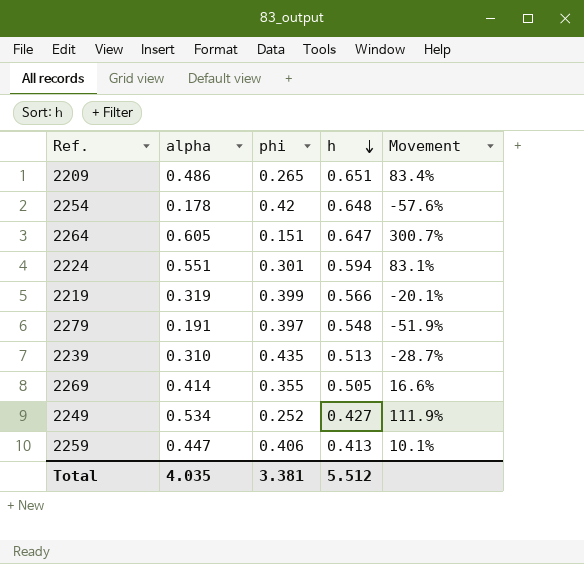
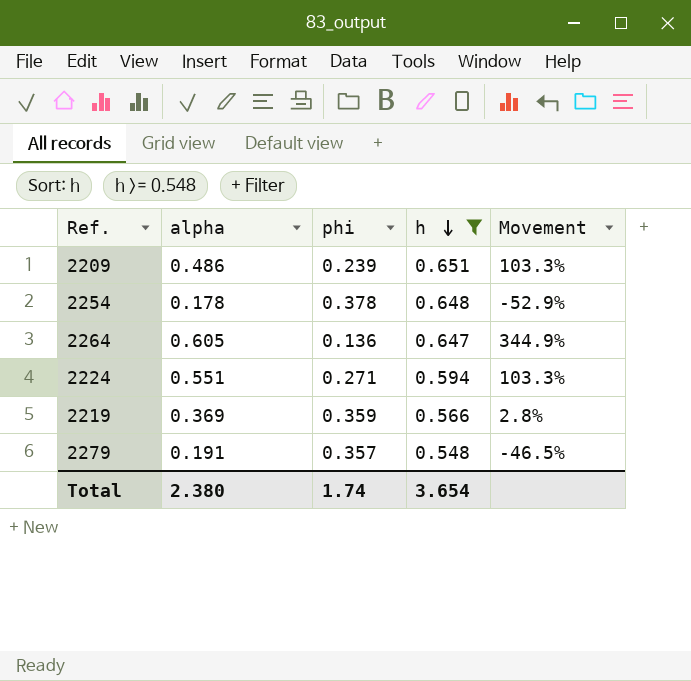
filter: none -> h >= 0.548
2209 | phi: 0.265 -> 0.239
2209 | Movement: 83.4% -> 103.3%
2254 | phi: 0.42 -> 0.378
2254 | Movement: -57.6% -> -52.9%
2264 | phi: 0.151 -> 0.136
2264 | Movement: 300.7% -> 344.9%
2224 | phi: 0.301 -> 0.271
2224 | Movement: 83.1% -> 103.3%
2219 | alpha: 0.319 -> 0.369
2219 | phi: 0.399 -> 0.359
2219 | Movement: -20.1% -> 2.8%
2279 | phi: 0.397 -> 0.357
2279 | Movement: -51.9% -> -46.5%
Total | alpha: 4.035 -> 2.380
Total | phi: 3.381 -> 1.74
Total | h: 5.512 -> 3.654

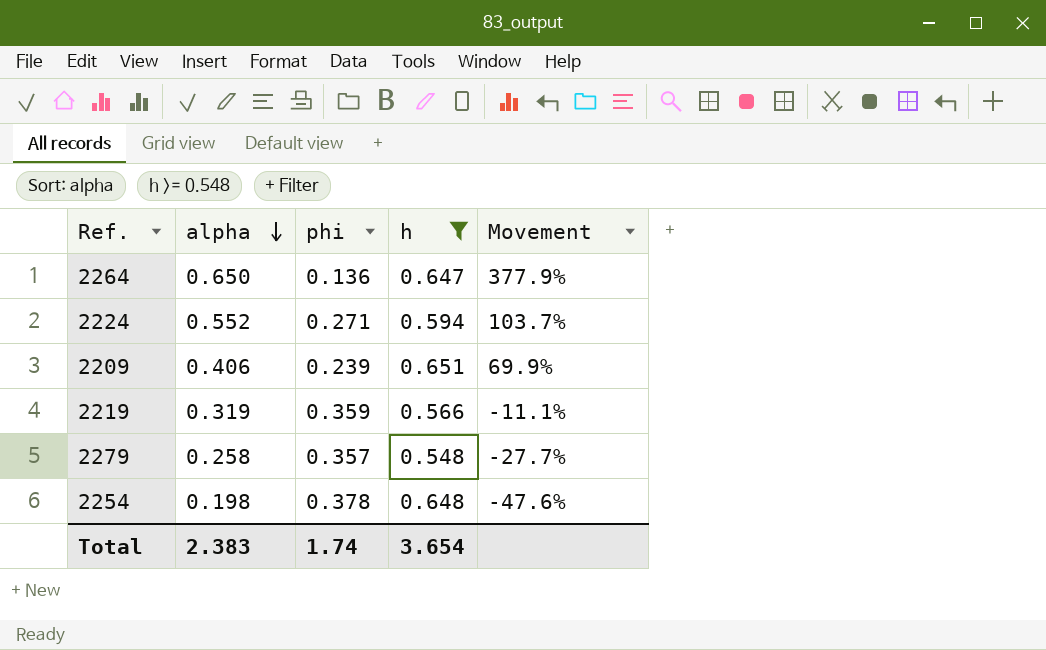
row order: h descending -> alpha descending
2264 | alpha: 0.605 -> 0.650
2264 | Movement: 344.9% -> 377.9%
2224 | alpha: 0.551 -> 0.552
2224 | Movement: 103.3% -> 103.7%
2209 | alpha: 0.486 -> 0.406
2209 | Movement: 103.3% -> 69.9%
2219 | alpha: 0.369 -> 0.319
2219 | Movement: 2.8% -> -11.1%
2279 | alpha: 0.191 -> 0.258
2279 | Movement: -46.5% -> -27.7%
2254 | alpha: 0.178 -> 0.198
2254 | Movement: -52.9% -> -47.6%
Total | alpha: 2.380 -> 2.383

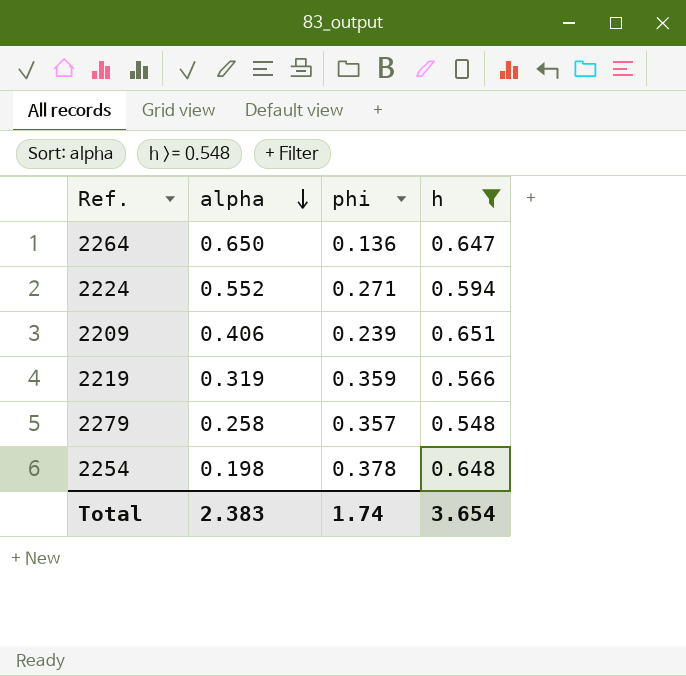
column Movement | formula: ([alpha] - [phi]) / [phi] -> none

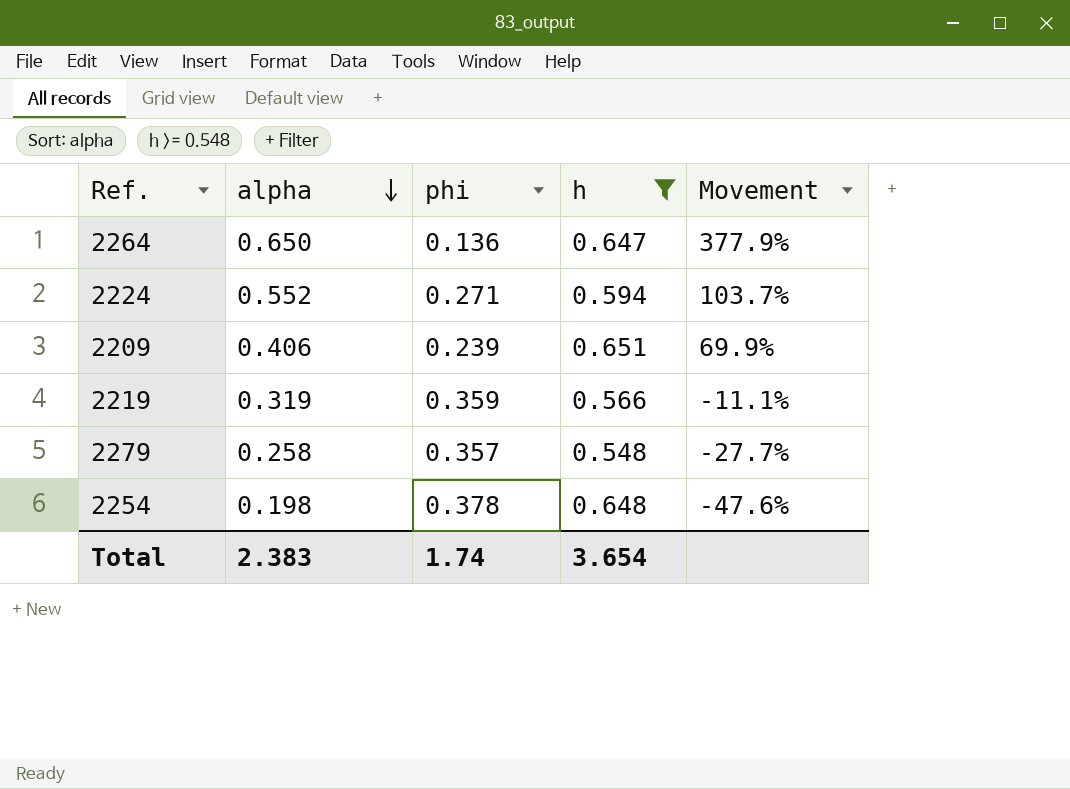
column Movement | formula: none -> ([alpha] - [phi]) / [phi]

